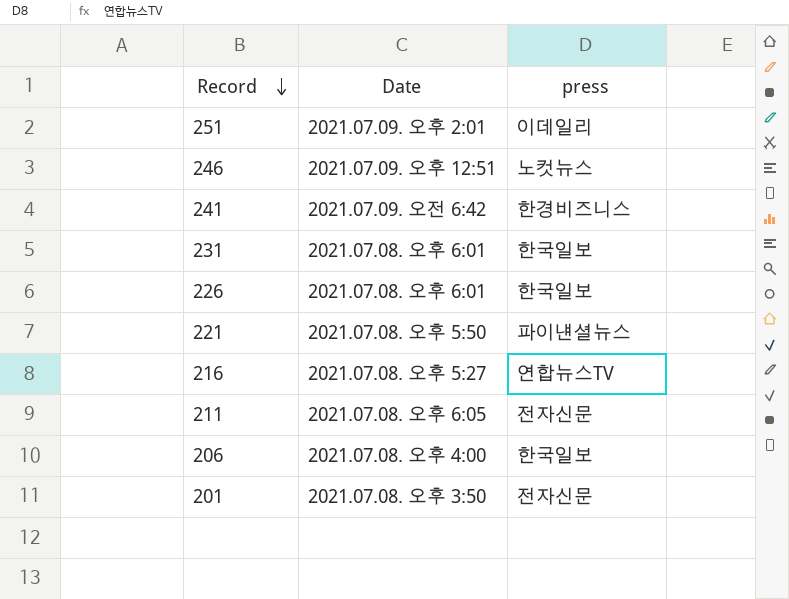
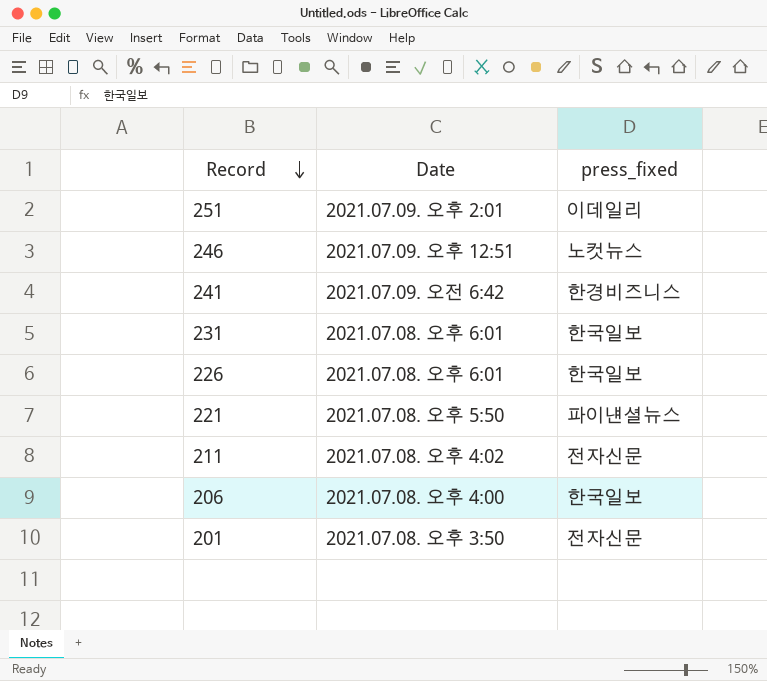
column name: press -> press_fixed
row 216: 2021.07.08. 오후 5:27 | 연합뉴스TV -> none
211 | Date: 2021.07.08. 오후 6:05 -> 2021.07.08. 오후 4:02

